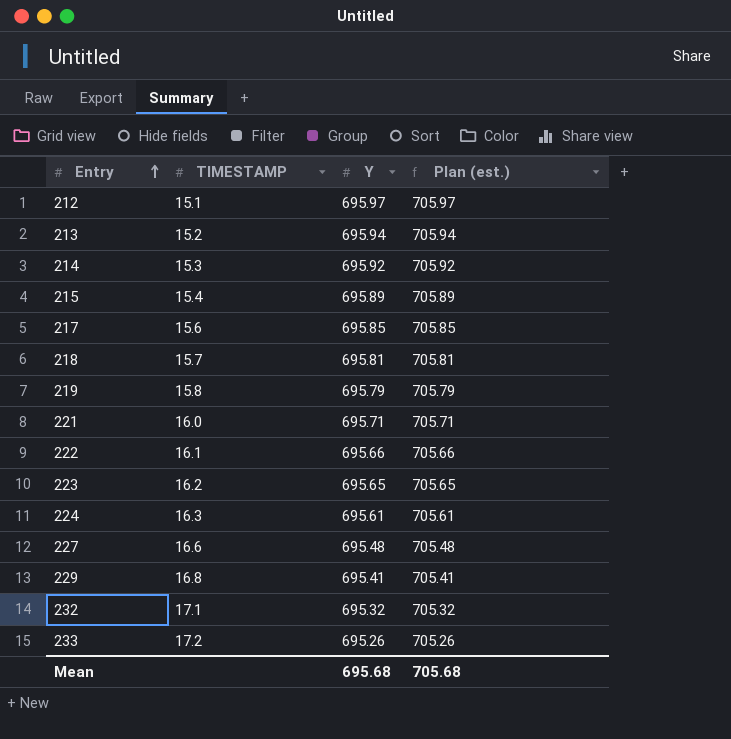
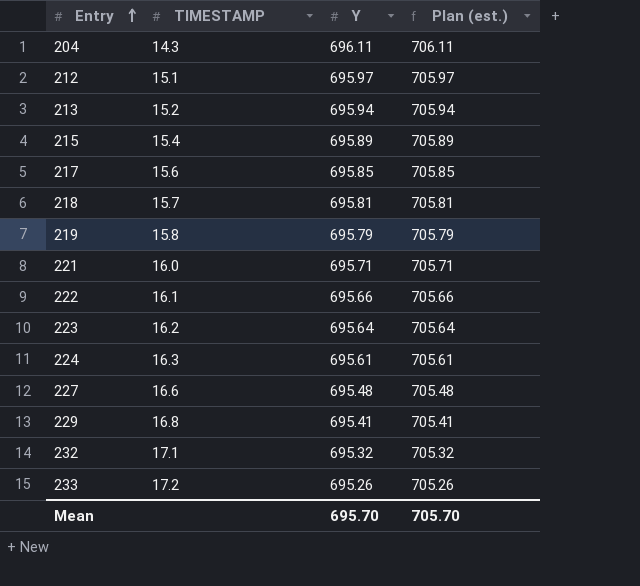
row 214: 15.3 | 695.92 | 705.92 -> none
row 204: none -> 14.3 | 696.11 | 706.11
223 | Y: 695.65 -> 695.64
223 | Plan (est.): 705.65 -> 705.64
Mean | Y: 695.68 -> 695.70
Mean | Plan (est.): 705.68 -> 705.70

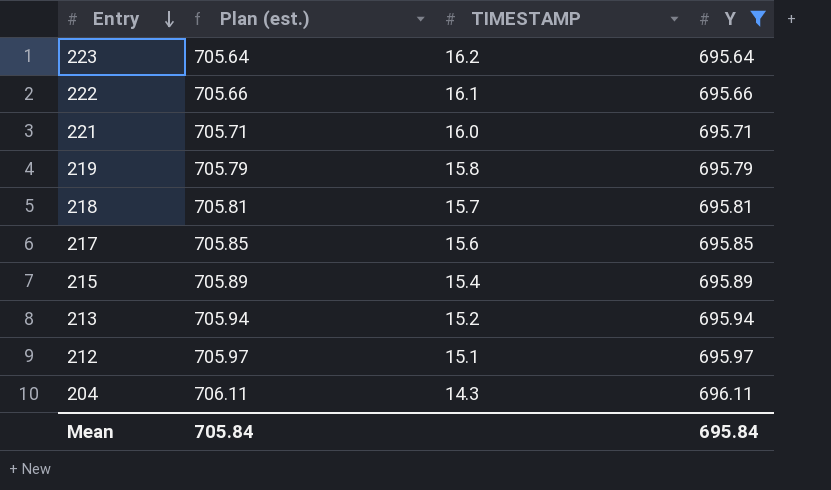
filter: none -> Y >= 695.64
row order: Entry ascending -> Entry descending
column Plan (est.) | position: 4 -> 2
Mean | Plan (est.): 705.70 -> 705.84
Mean | Y: 695.70 -> 695.84

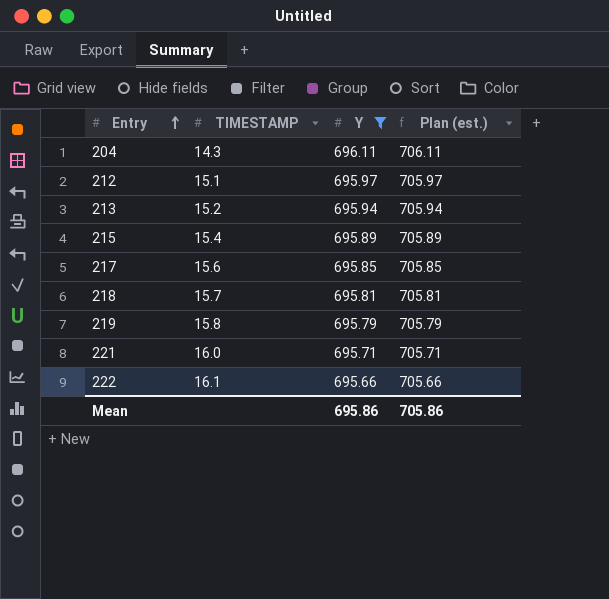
row order: Entry descending -> Entry ascending
column Plan (est.) | position: 2 -> 4
row 223: 705.64 | 16.2 | 695.64 -> none
Mean | Y: 695.84 -> 695.86
Mean | Plan (est.): 705.84 -> 705.86

